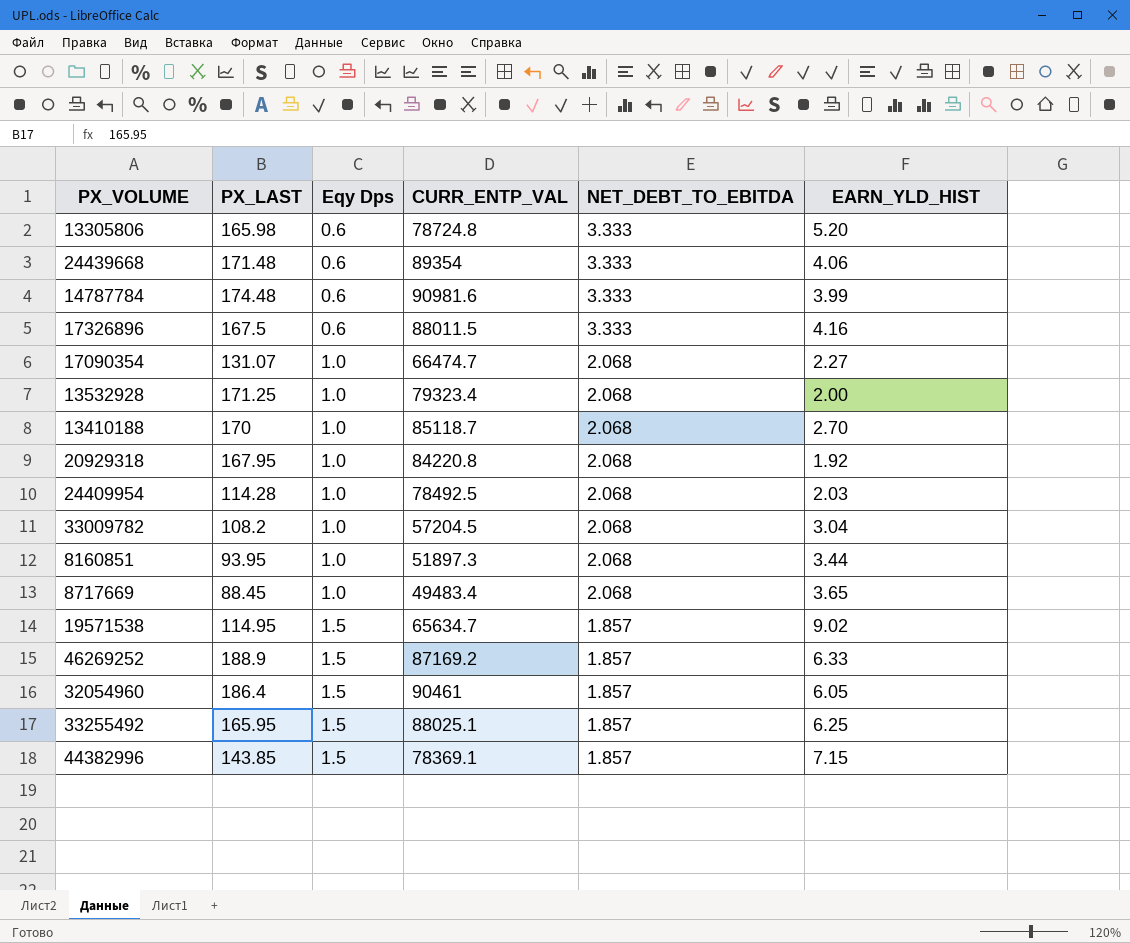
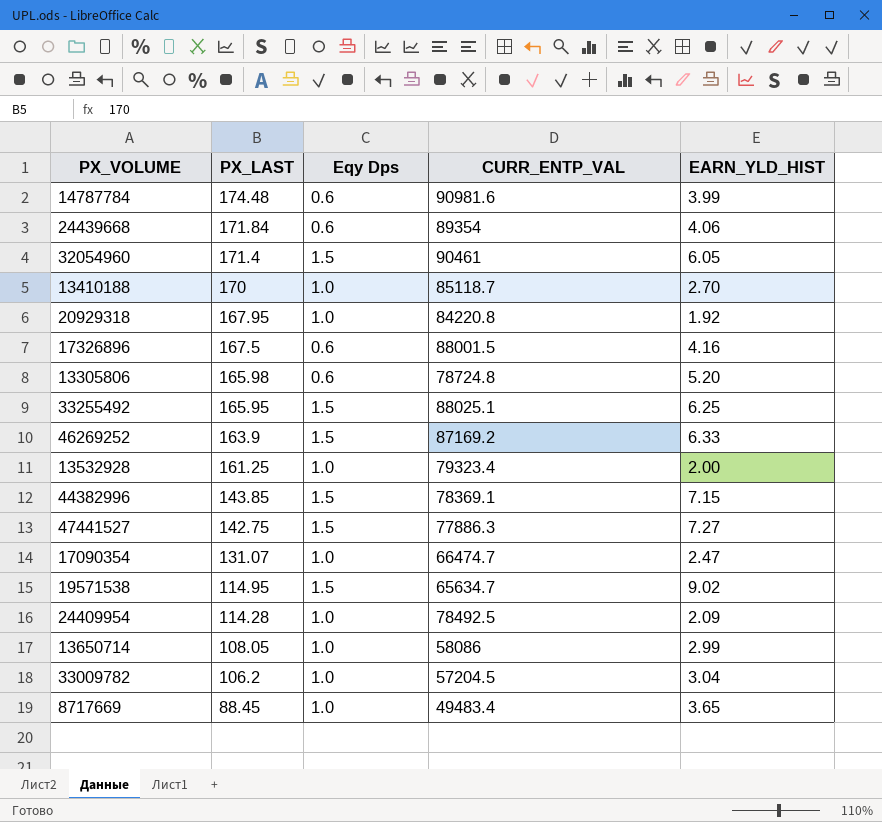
row order: Eqy Dps ascending -> PX_LAST descending
column NET_DEBT_TO_EBITDA | position: 5 -> none
row 8160851: 93.95 | 1.0 | 51897.3 | 2.068 | 3.44 -> none
24439668 | PX_LAST: 171.48 -> 171.84
32054960 | PX_LAST: 186.4 -> 171.4
17326896 | CURR_ENTP_VAL: 88011.5 -> 88001.5
46269252 | PX_LAST: 188.9 -> 163.9
13532928 | PX_LAST: 171.25 -> 161.25
row 47441527: none -> 142.75 | 1.5 | 77886.3 | 7.27
17090354 | EARN_YLD_HIST: 2.27 -> 2.47
24409954 | EARN_YLD_HIST: 2.03 -> 2.09
row 13650714: none -> 108.05 | 1.0 | 58086 | 2.99
33009782 | PX_LAST: 108.2 -> 106.2

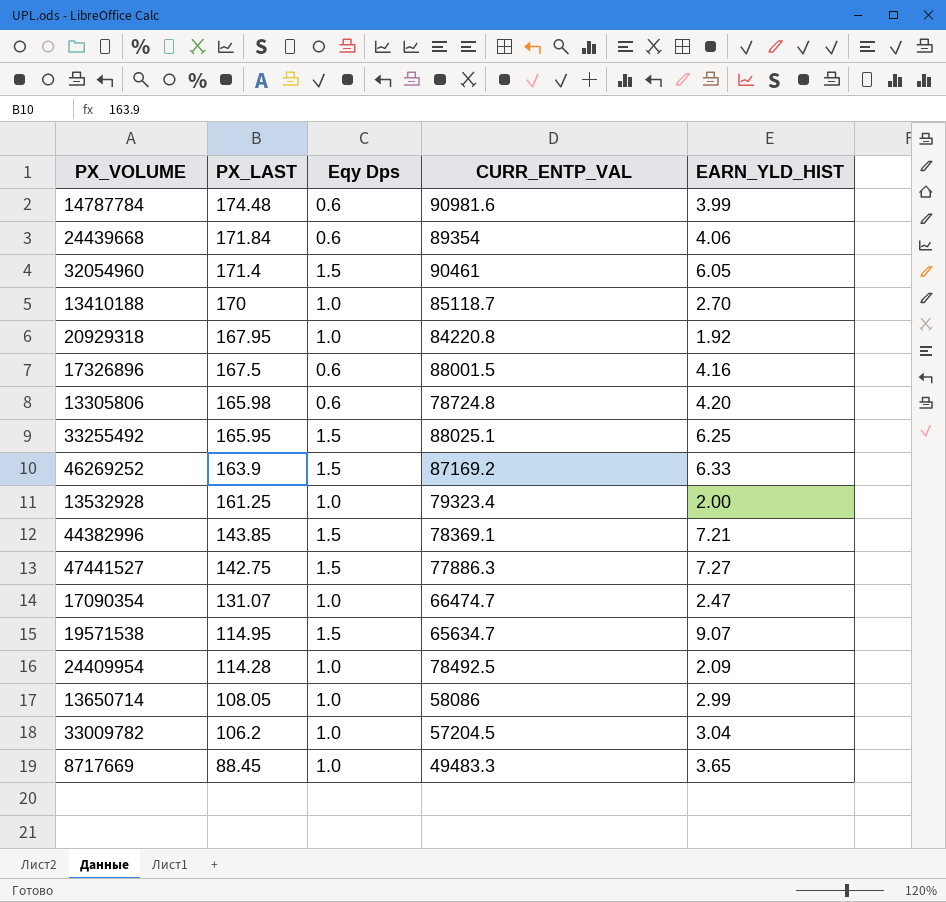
13305806 | EARN_YLD_HIST: 5.20 -> 4.20
44382996 | EARN_YLD_HIST: 7.15 -> 7.21
19571538 | EARN_YLD_HIST: 9.02 -> 9.07
8717669 | CURR_ENTP_VAL: 49483.4 -> 49483.3

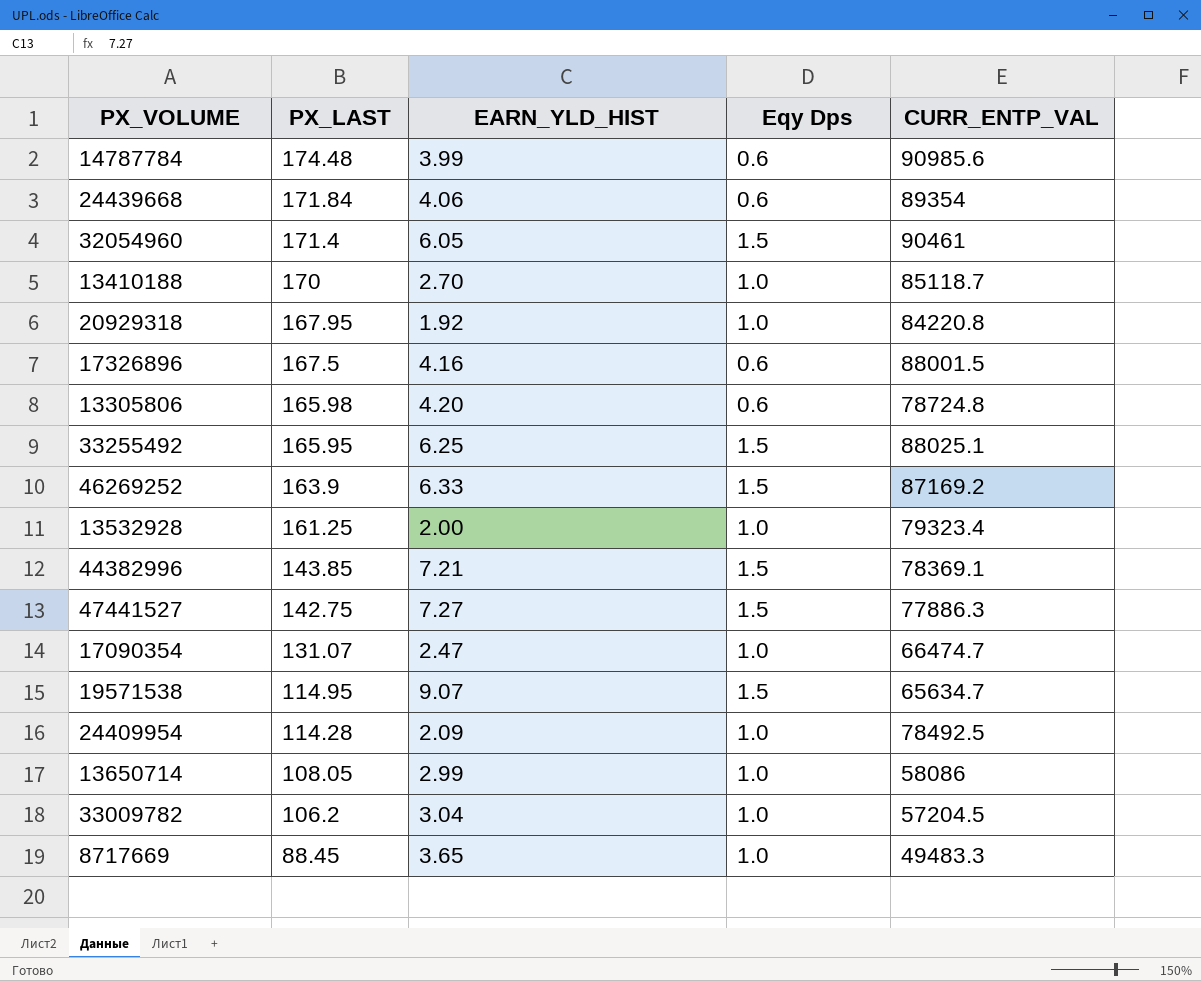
column EARN_YLD_HIST | position: 5 -> 3
14787784 | CURR_ENTP_VAL: 90981.6 -> 90985.6

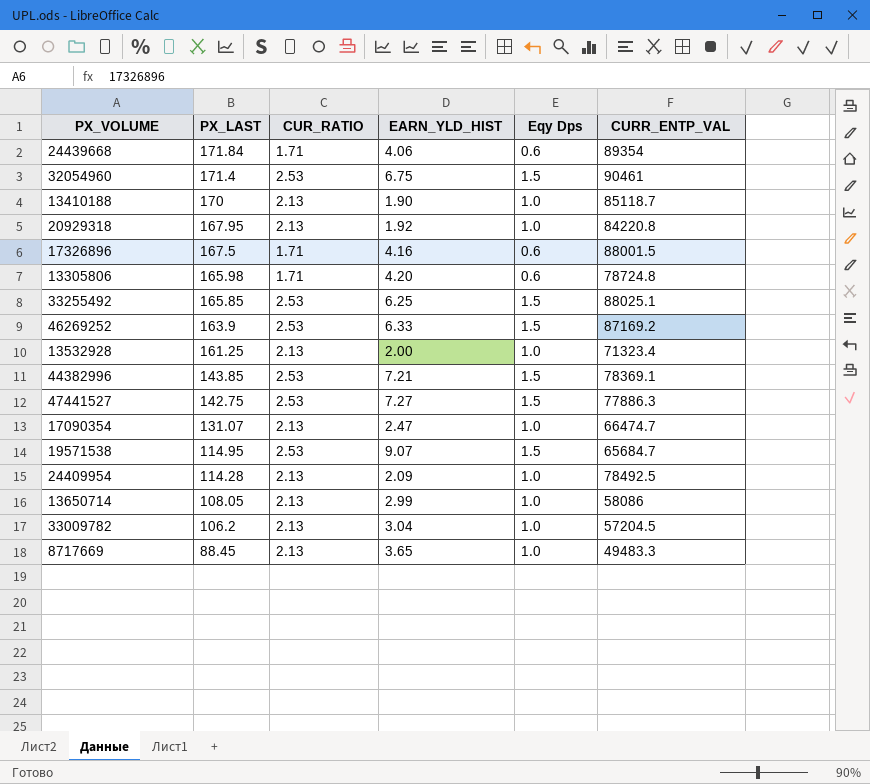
column CUR_RATIO | position: none -> 3
row 14787784: 174.48 | 3.99 | 0.6 | 90985.6 -> none
32054960 | EARN_YLD_HIST: 6.05 -> 6.75
13410188 | EARN_YLD_HIST: 2.70 -> 1.90
33255492 | PX_LAST: 165.95 -> 165.85
13532928 | CURR_ENTP_VAL: 79323.4 -> 71323.4
19571538 | CURR_ENTP_VAL: 65634.7 -> 65684.7

